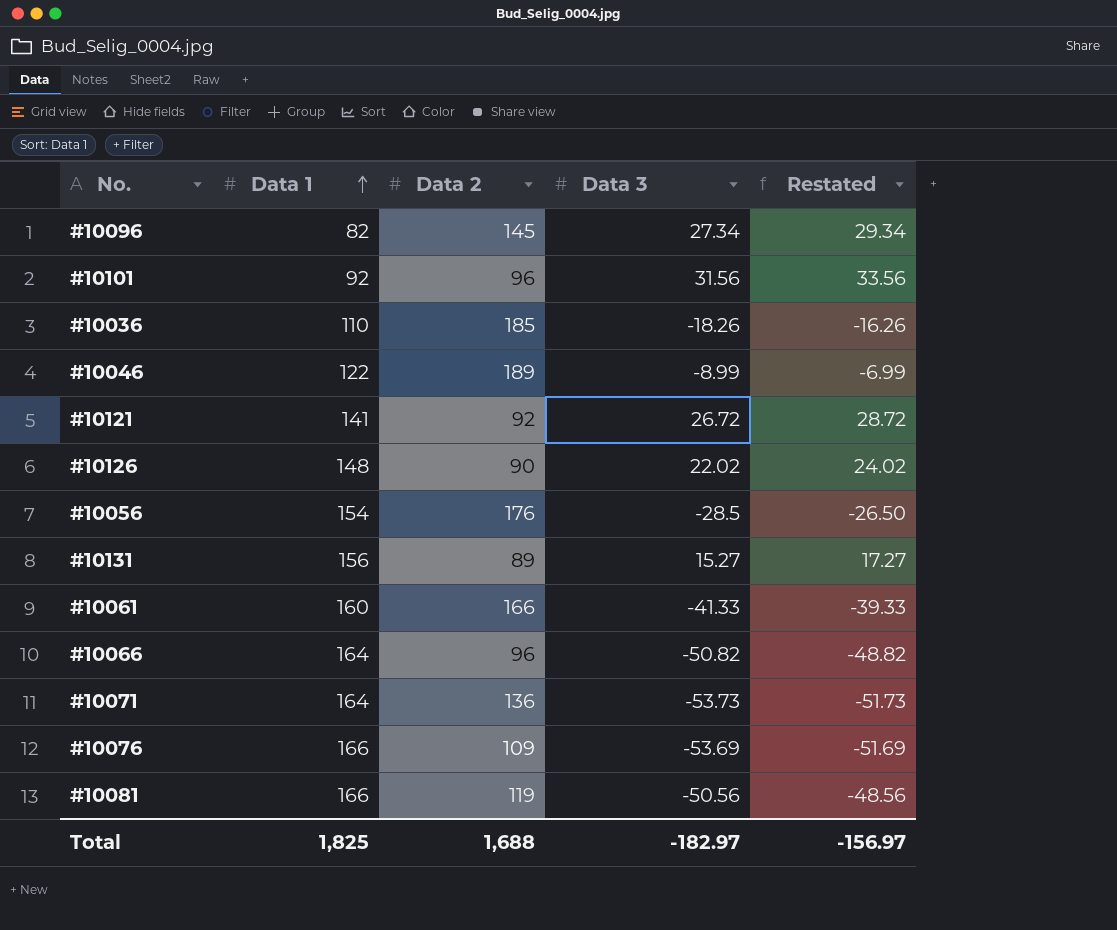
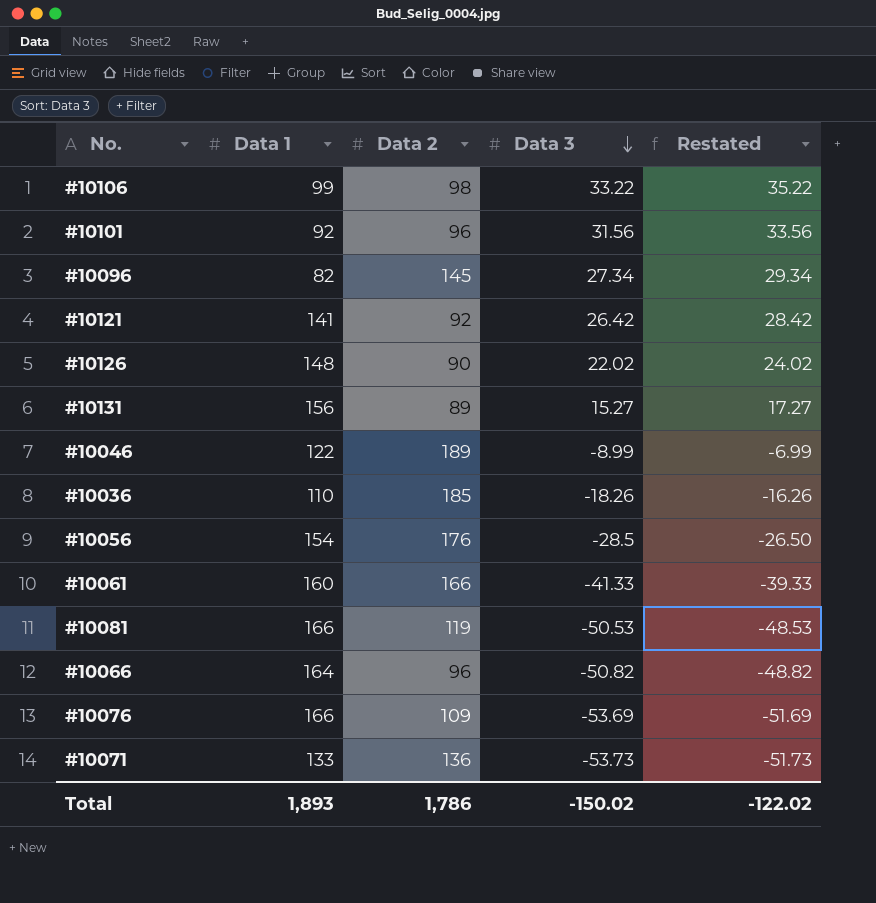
row order: Data 1 ascending -> Data 3 descending
row #10106: none -> 99 | 98 | 33.22 | 35.22
#10121 | Data 3: 26.72 -> 26.42
#10121 | Restated: 28.72 -> 28.42
#10081 | Data 3: -50.56 -> -50.53
#10081 | Restated: -48.56 -> -48.53
#10071 | Data 1: 164 -> 133
Total | Data 1: 1,825 -> 1,893
Total | Data 2: 1,688 -> 1,786
Total | Data 3: -182.97 -> -150.02
Total | Restated: -156.97 -> -122.02

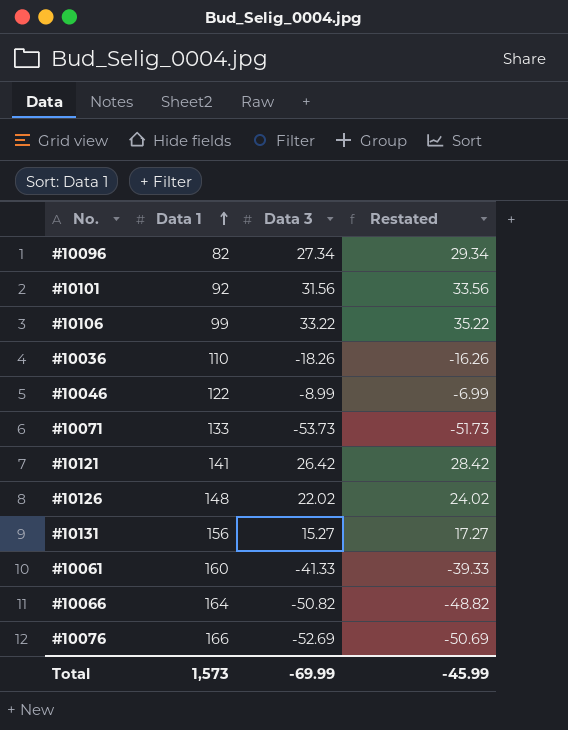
row order: Data 3 descending -> Data 1 ascending
column Data 2 | position: 3 -> none
row #10056: 154 | 176 | -28.5 | -26.50 -> none
row #10081: 166 | 119 | -50.53 | -48.53 -> none
#10076 | Data 3: -53.69 -> -52.69
#10076 | Restated: -51.69 -> -50.69
Total | Data 1: 1,893 -> 1,573
Total | Data 3: -150.02 -> -69.99
Total | Restated: -122.02 -> -45.99

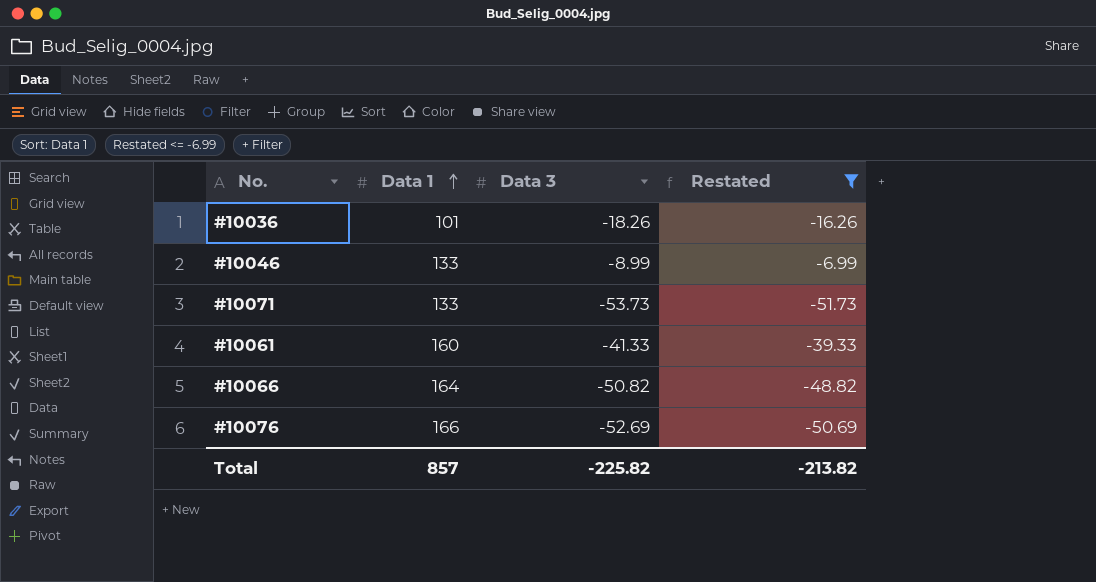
filter: none -> Restated <= -6.99
#10036 | Data 1: 110 -> 101
#10046 | Data 1: 122 -> 133
Total | Data 1: 1,573 -> 857
Total | Data 3: -69.99 -> -225.82
Total | Restated: -45.99 -> -213.82

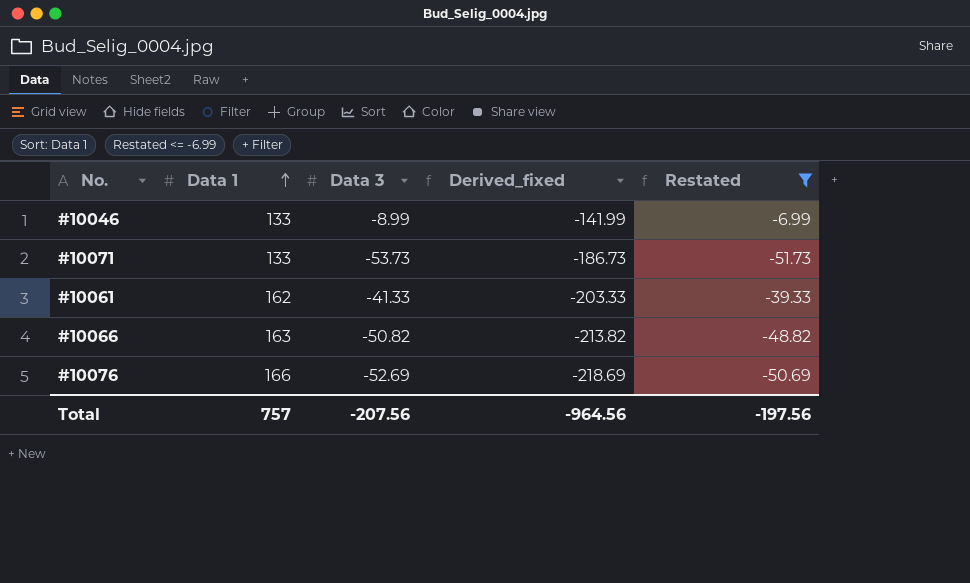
column Derived_fixed | formula: none -> [Data 3] - [Data 1]
row #10036: 101 | -18.26 | -16.26 -> none
#10061 | Data 1: 160 -> 162
#10066 | Data 1: 164 -> 163
Total | Data 1: 857 -> 757
Total | Data 3: -225.82 -> -207.56
Total | Restated: -213.82 -> -197.56

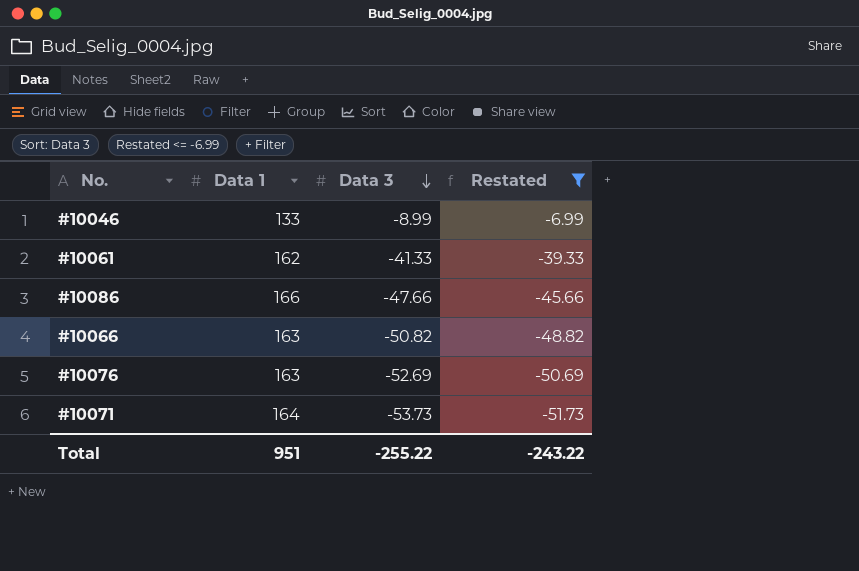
row order: Data 1 ascending -> Data 3 descending
column Derived_fixed | formula: [Data 3] - [Data 1] -> none
row #10086: none -> 166 | -47.66 | -45.66
#10076 | Data 1: 166 -> 163
#10071 | Data 1: 133 -> 164
Total | Data 1: 757 -> 951
Total | Data 3: -207.56 -> -255.22
Total | Restated: -197.56 -> -243.22

